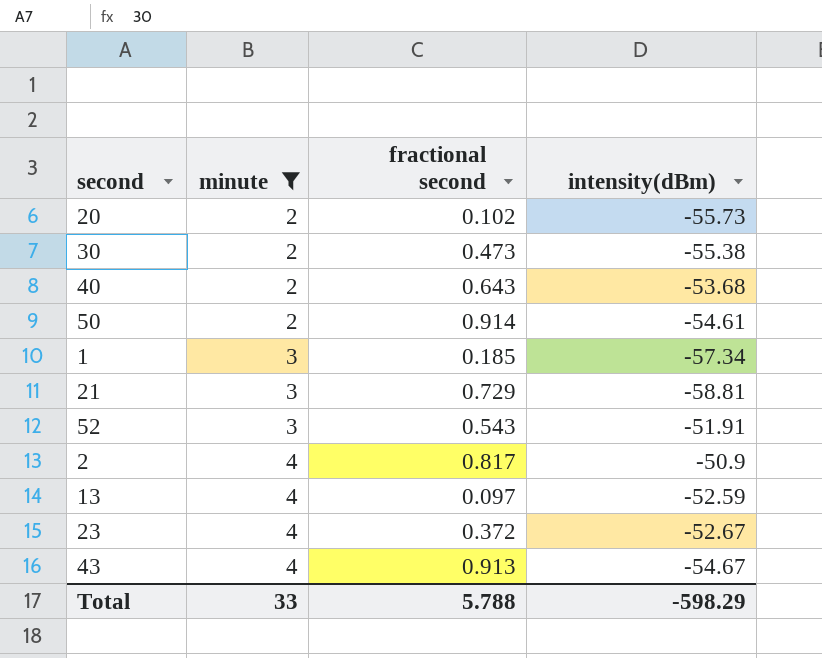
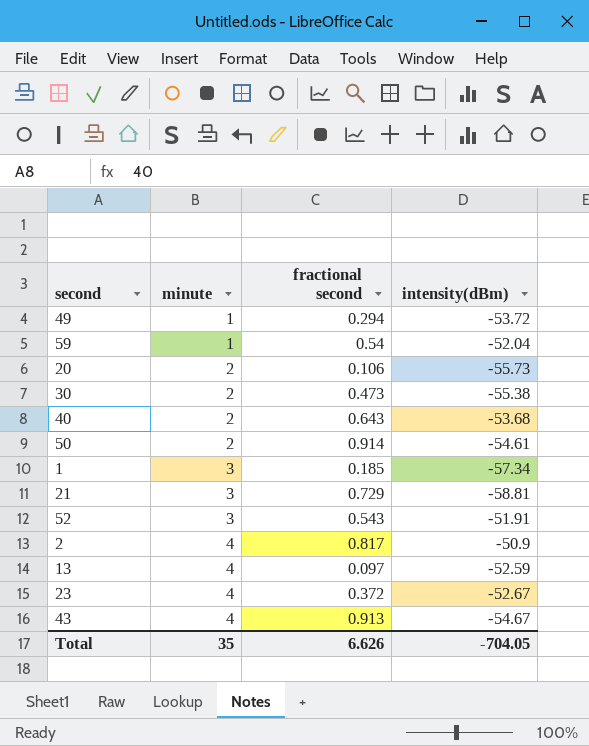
filter: minute != 1 -> none
20 | fractional second: 0.102 -> 0.106
Total | minute: 33 -> 35
Total | fractional second: 5.788 -> 6.626
Total | intensity(dBm): -598.29 -> -704.05

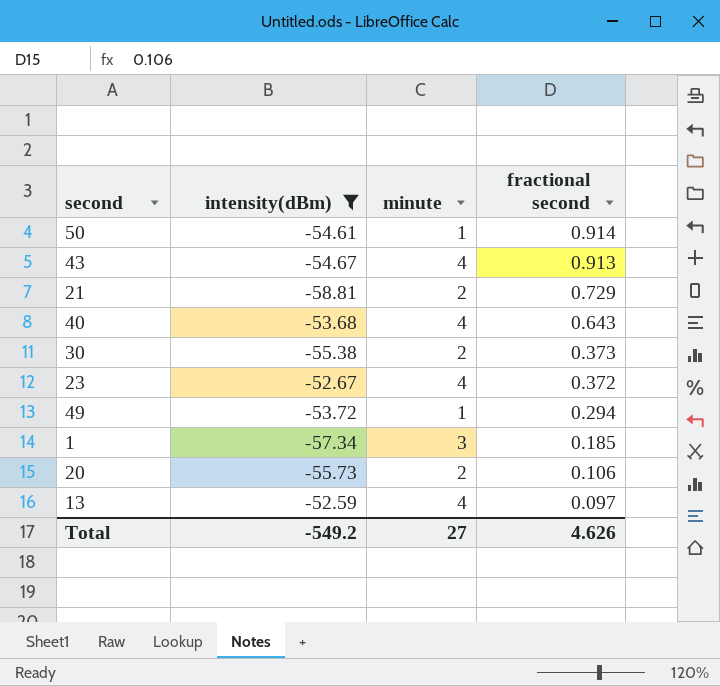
filter: none -> intensity(dBm) <= -52.59
row order: minute ascending -> fractional second descending
column intensity(dBm) | position: 4 -> 2
50 | minute: 2 -> 1
21 | minute: 3 -> 2
40 | minute: 2 -> 4
30 | fractional second: 0.473 -> 0.373
Total | intensity(dBm): -704.05 -> -549.2
Total | minute: 35 -> 27
Total | fractional second: 6.626 -> 4.626

